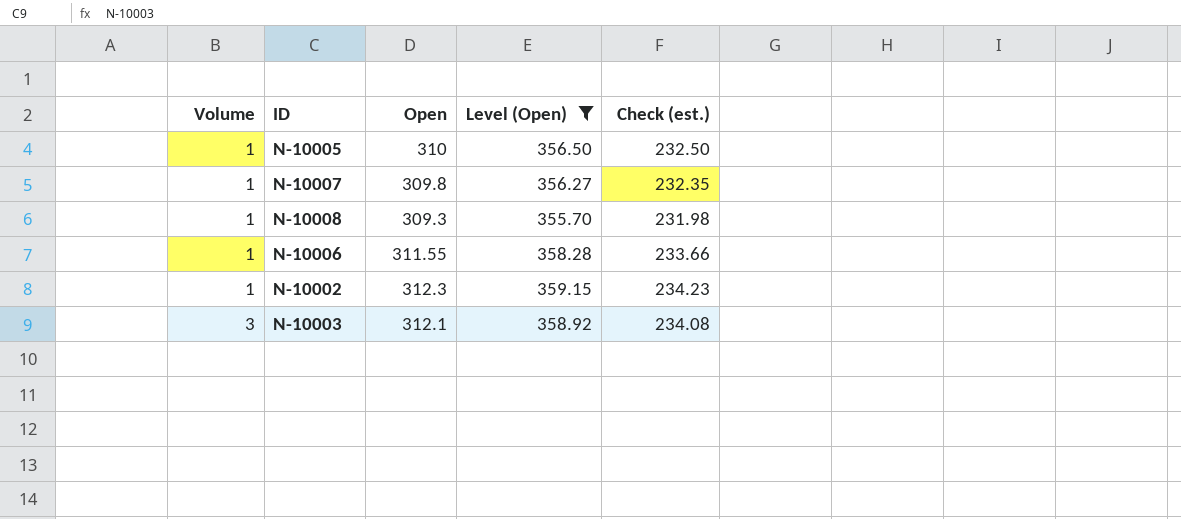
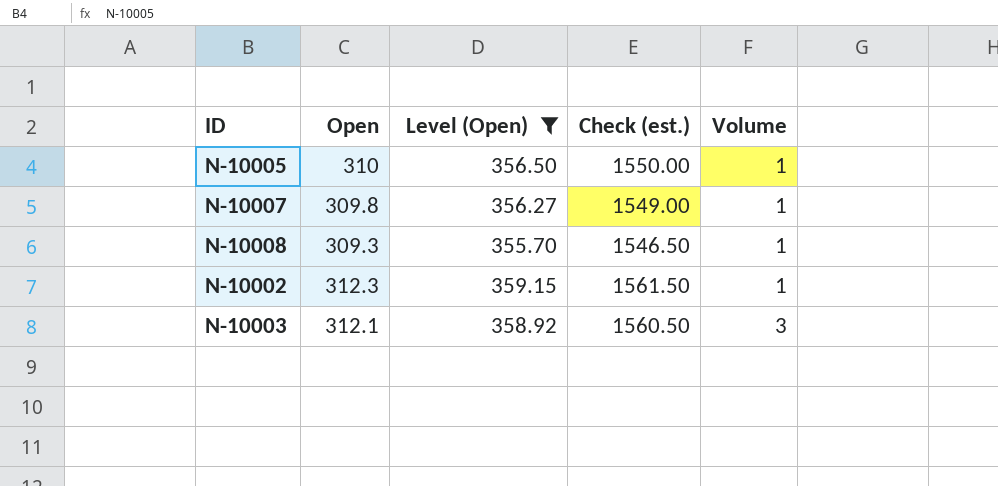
column Check (est.) | formula: [Open] * 0.75 -> [Open] * 5
column Volume | position: 1 -> 5
row N-10006: 1 | 311.55 | 358.28 | 233.66 -> none

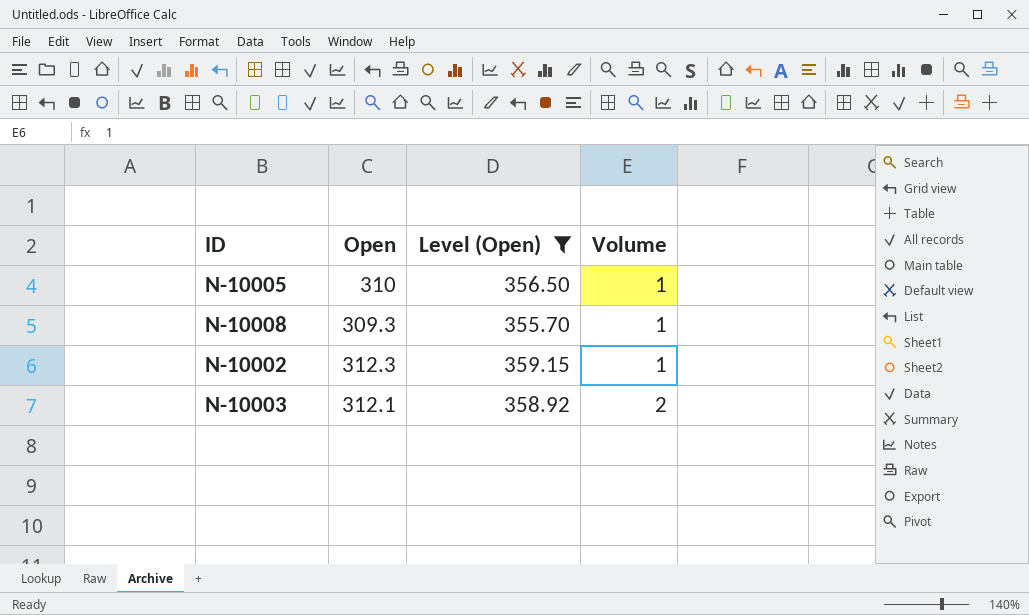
column Check (est.) | formula: [Open] * 5 -> none
row N-10007: 309.8 | 356.27 | 1549.00 | 1 -> none
N-10003 | Volume: 3 -> 2

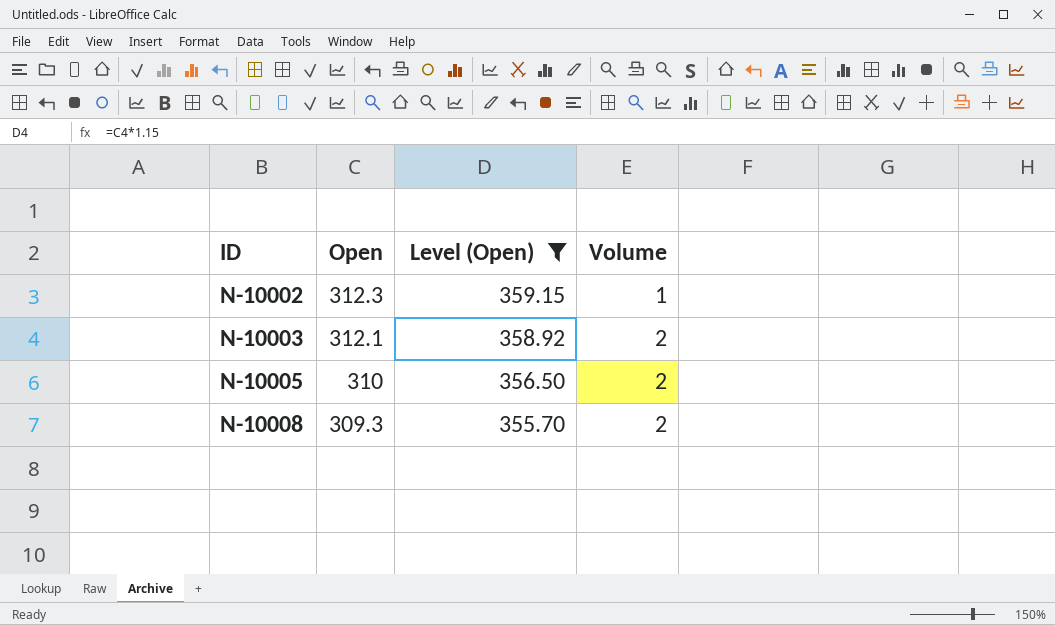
row order: Volume ascending -> ID ascending
N-10005 | Volume: 1 -> 2
N-10008 | Volume: 1 -> 2

